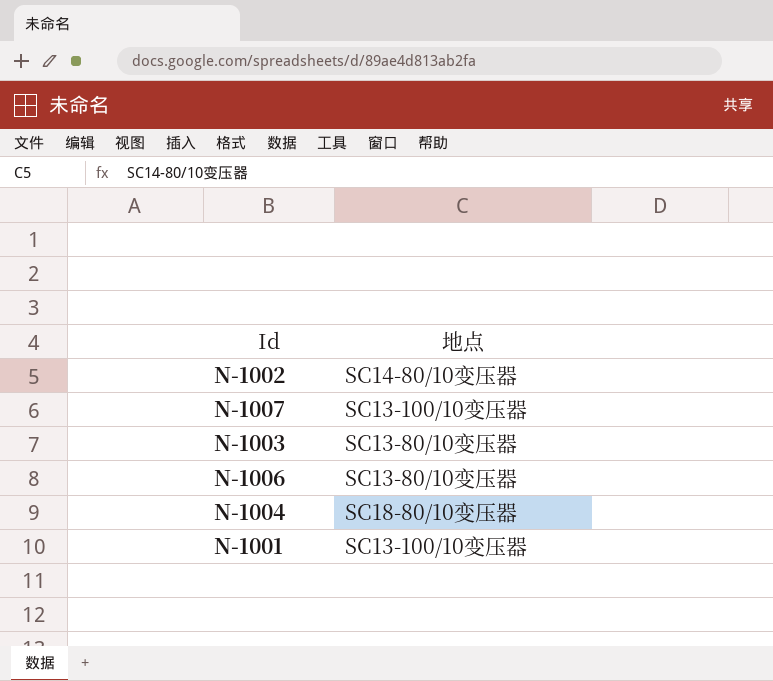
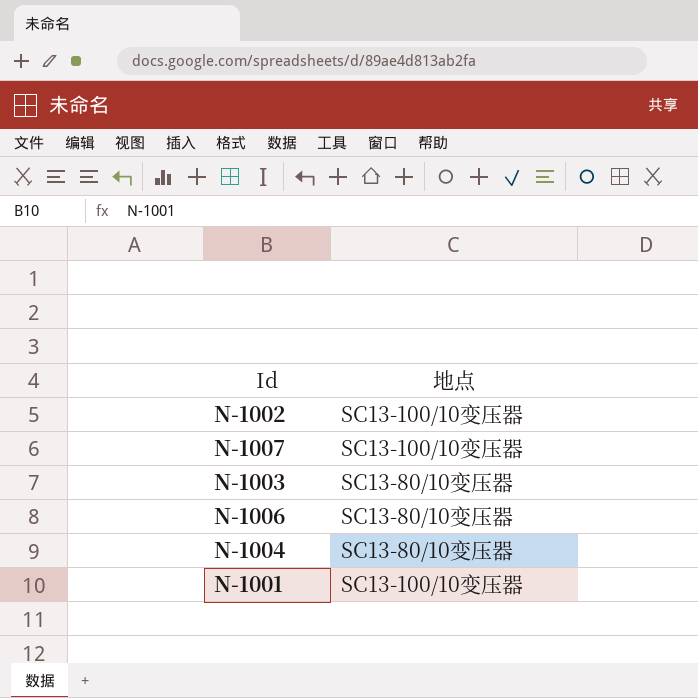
N-1002 | 地点: SC14-80/10变压器 -> SC13-100/10变压器
N-1004 | 地点: SC18-80/10变压器 -> SC13-80/10变压器

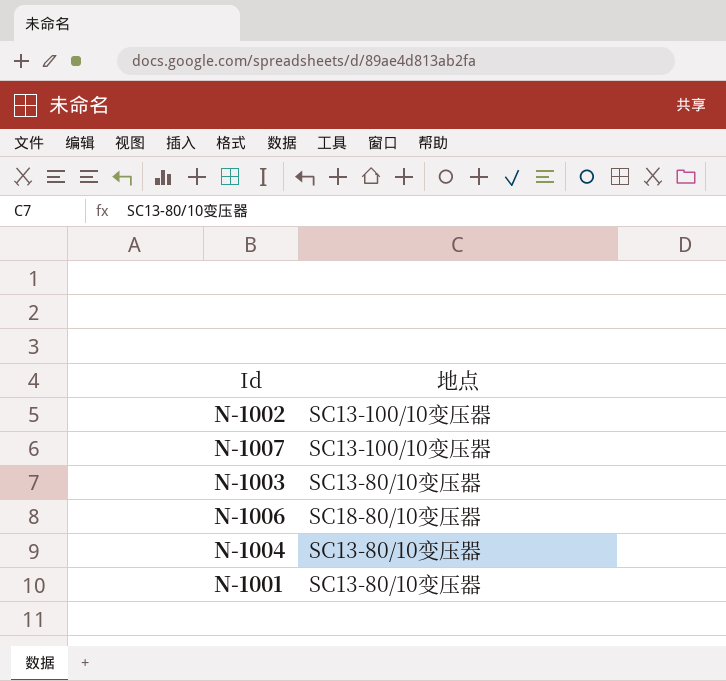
N-1006 | 地点: SC13-80/10变压器 -> SC18-80/10变压器
N-1001 | 地点: SC13-100/10变压器 -> SC13-80/10变压器

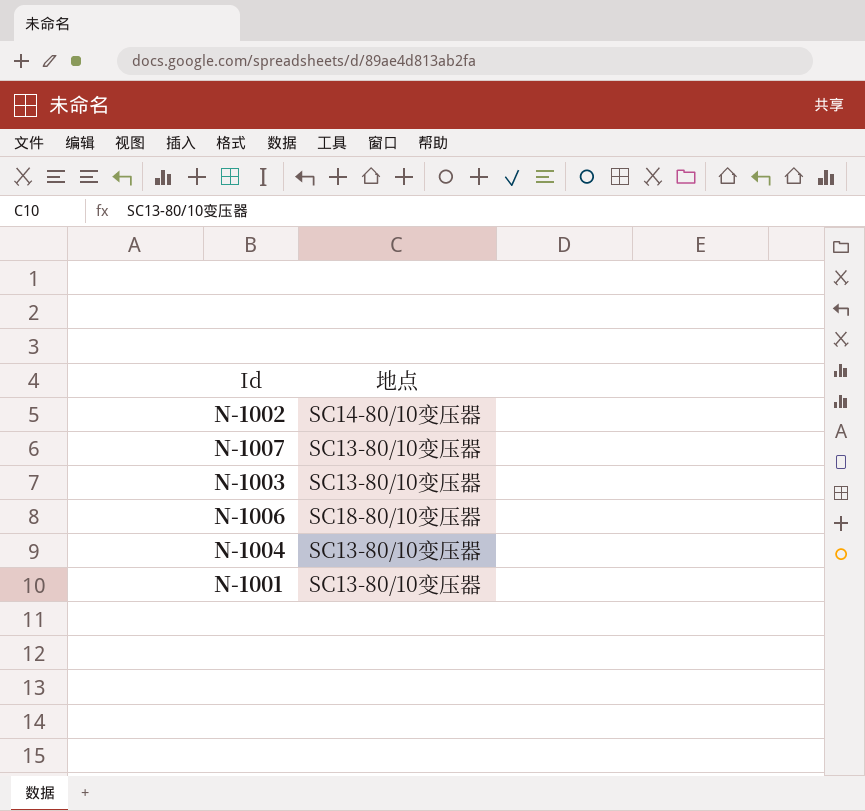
N-1002 | 地点: SC13-100/10变压器 -> SC14-80/10变压器
N-1007 | 地点: SC13-100/10变压器 -> SC13-80/10变压器

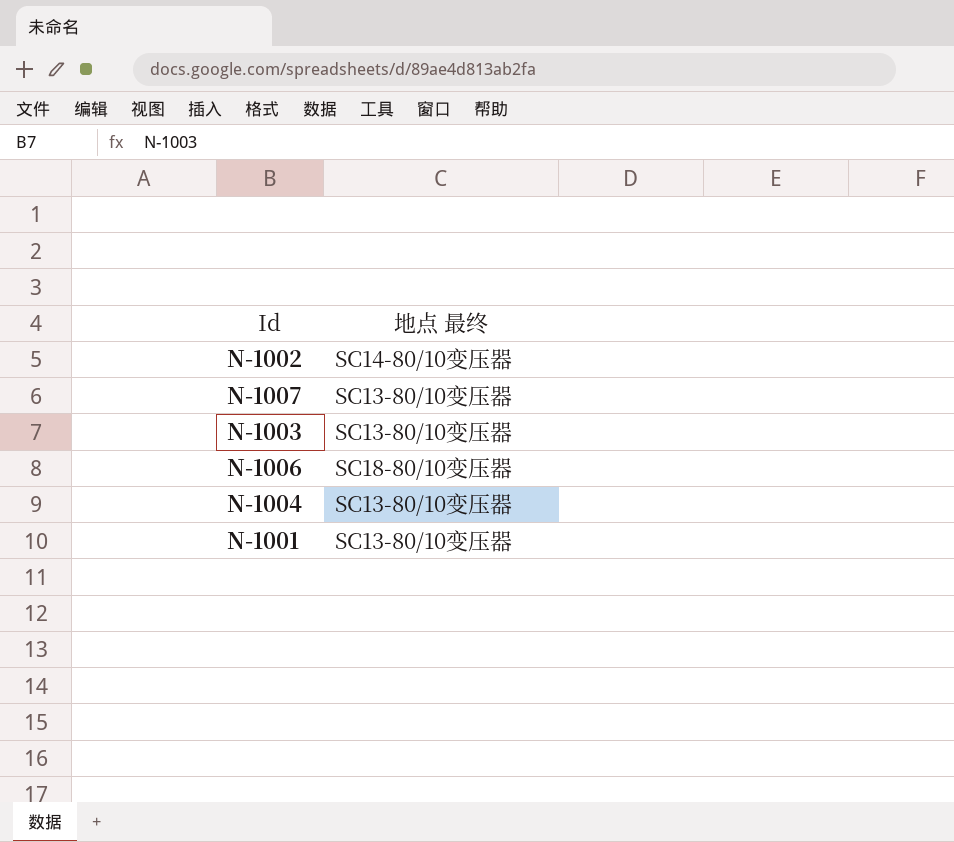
column name: 地点 -> 地点 最终

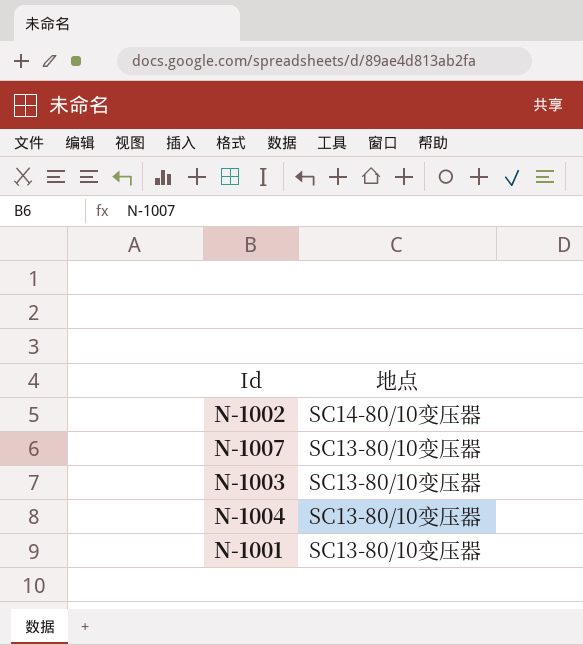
column name: 地点 最终 -> 地点
row N-1006: SC18-80/10变压器 -> none

